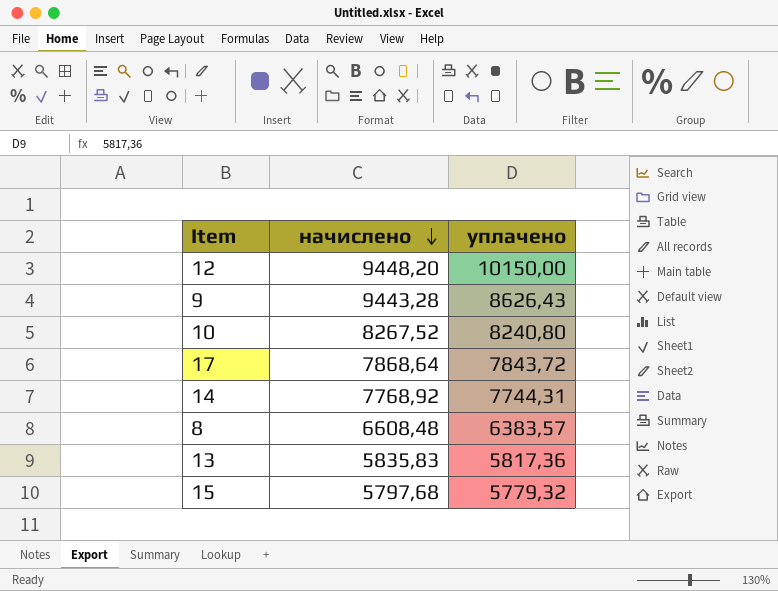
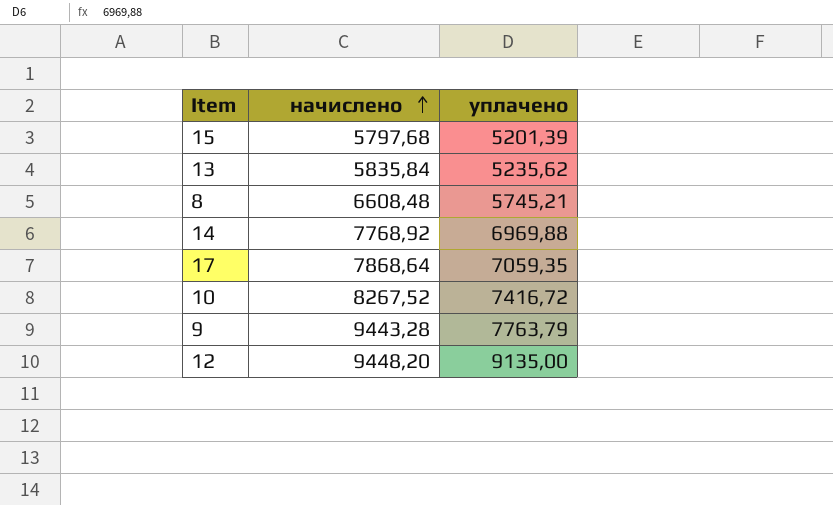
row order: начислено descending -> начислено ascending
15 | уплачено: 5779,32 -> 5201,39
13 | начислено: 5835,83 -> 5835,84
13 | уплачено: 5817,36 -> 5235,62
8 | уплачено: 6383,57 -> 5745,21
14 | уплачено: 7744,31 -> 6969,88
17 | уплачено: 7843,72 -> 7059,35
10 | уплачено: 8240,80 -> 7416,72
9 | уплачено: 8626,43 -> 7763,79
12 | уплачено: 10150,00 -> 9135,00

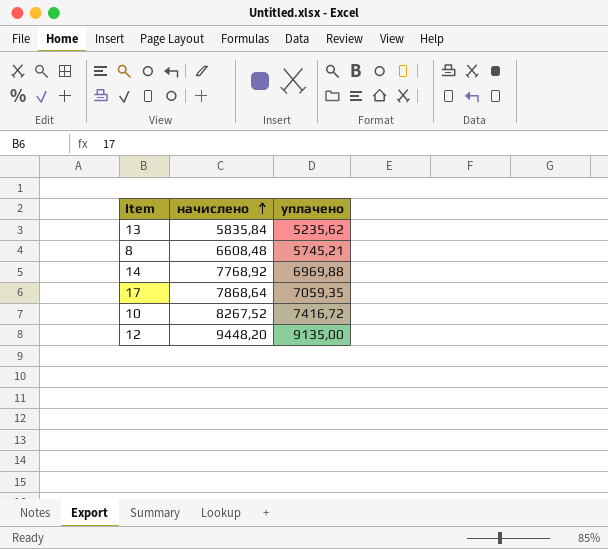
row 15: 5797,68 | 5201,39 -> none
row 9: 9443,28 | 7763,79 -> none

